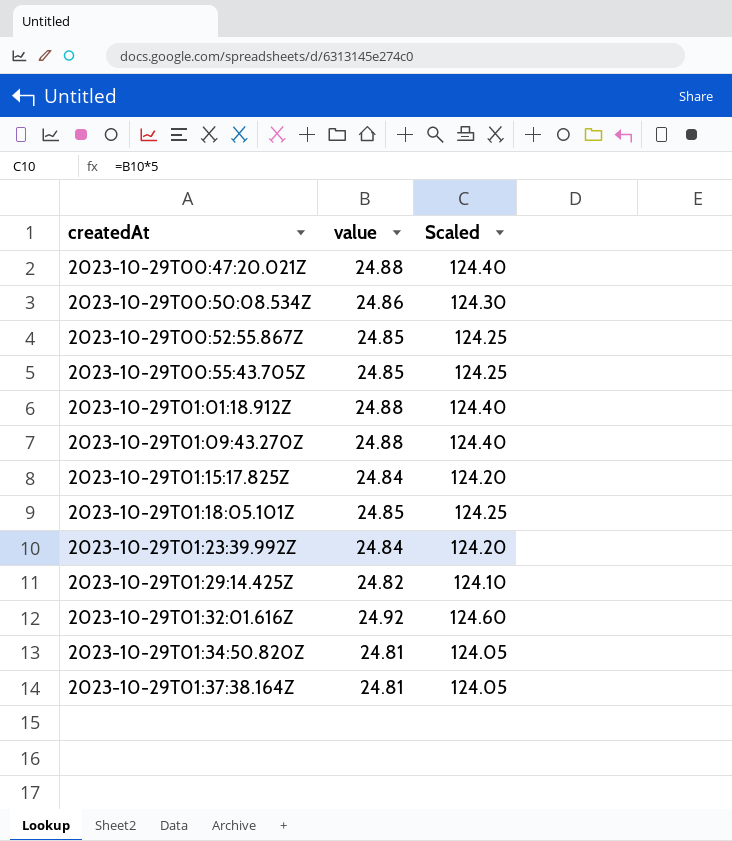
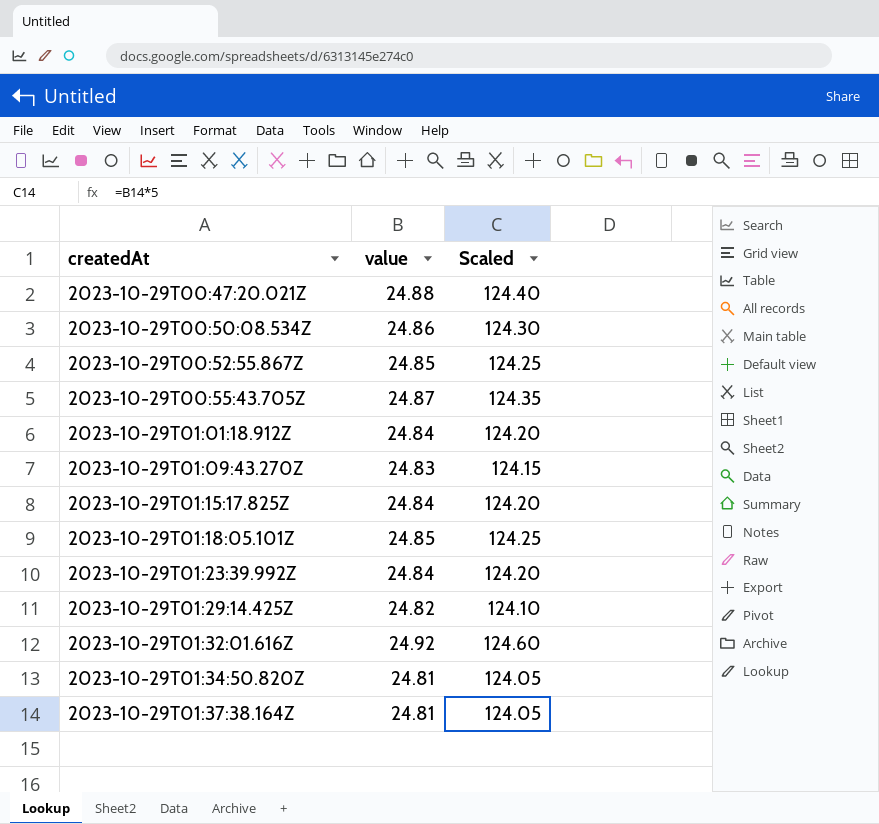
2023-10-29T00:55:43.705Z | value: 24.85 -> 24.87
2023-10-29T00:55:43.705Z | Scaled: 124.25 -> 124.35
2023-10-29T01:01:18.912Z | value: 24.88 -> 24.84
2023-10-29T01:01:18.912Z | Scaled: 124.40 -> 124.20
2023-10-29T01:09:43.270Z | value: 24.88 -> 24.83
2023-10-29T01:09:43.270Z | Scaled: 124.40 -> 124.15

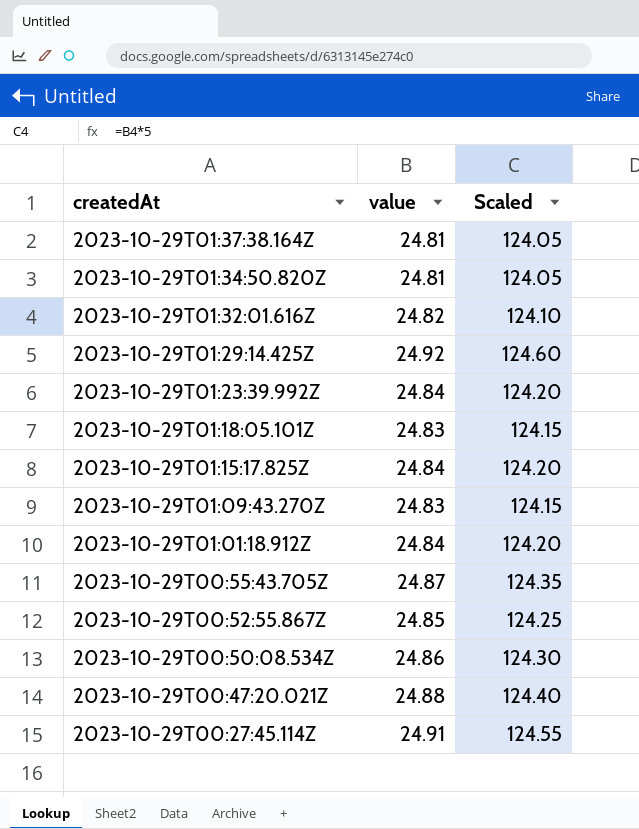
row order: createdAt ascending -> createdAt descending
2023-10-29T01:32:01.616Z | value: 24.92 -> 24.82
2023-10-29T01:32:01.616Z | Scaled: 124.60 -> 124.10
2023-10-29T01:29:14.425Z | value: 24.82 -> 24.92
2023-10-29T01:29:14.425Z | Scaled: 124.10 -> 124.60
2023-10-29T01:18:05.101Z | value: 24.85 -> 24.83
2023-10-29T01:18:05.101Z | Scaled: 124.25 -> 124.15
row 2023-10-29T00:27:45.114Z: none -> 24.91 | 124.55

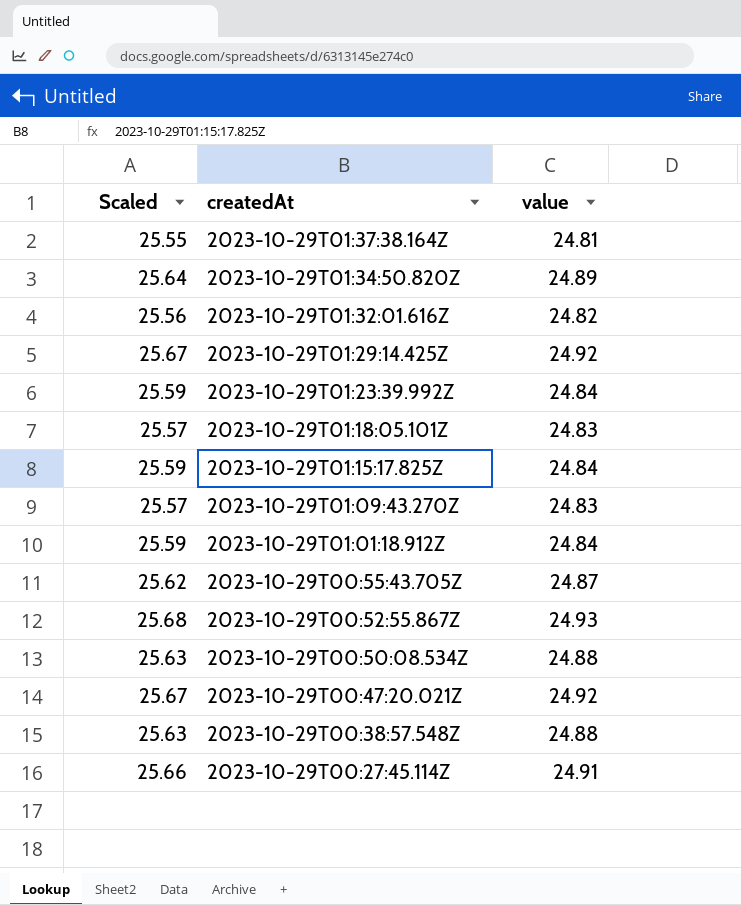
column Scaled | formula: [value] * 5 -> [value] * 1.03
column Scaled | position: 3 -> 1
2023-10-29T01:34:50.820Z | value: 24.81 -> 24.89
2023-10-29T00:52:55.867Z | value: 24.85 -> 24.93
2023-10-29T00:50:08.534Z | value: 24.86 -> 24.88
2023-10-29T00:47:20.021Z | value: 24.88 -> 24.92
row 2023-10-29T00:38:57.548Z: none -> 25.63 | 24.88

